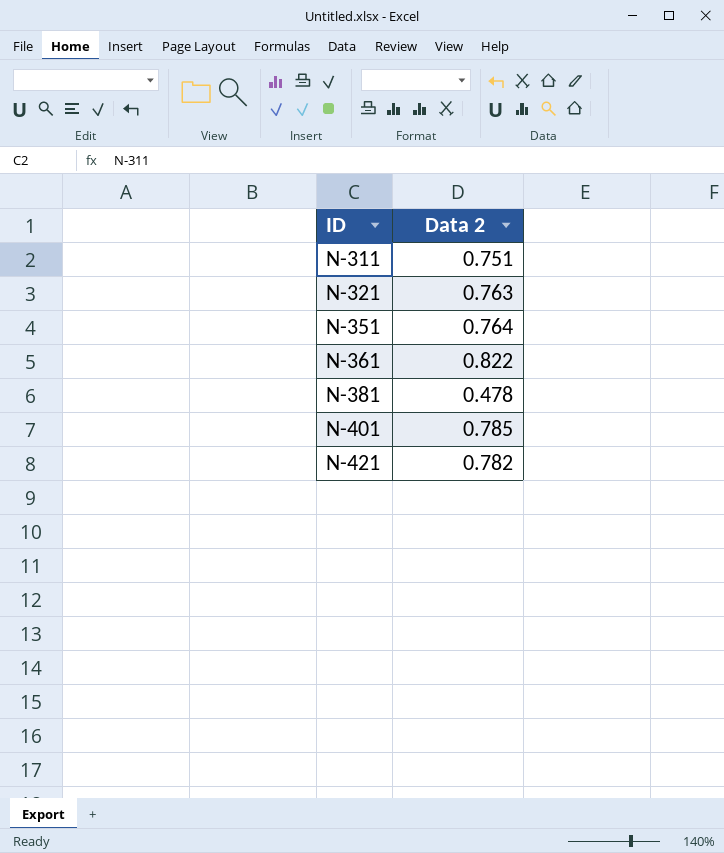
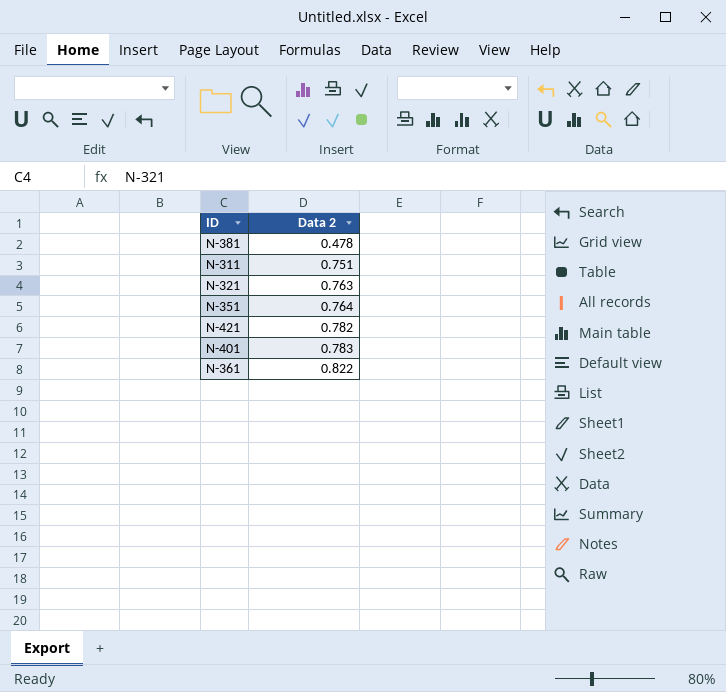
row order: ID ascending -> Data 2 ascending
N-401 | Data 2: 0.785 -> 0.783

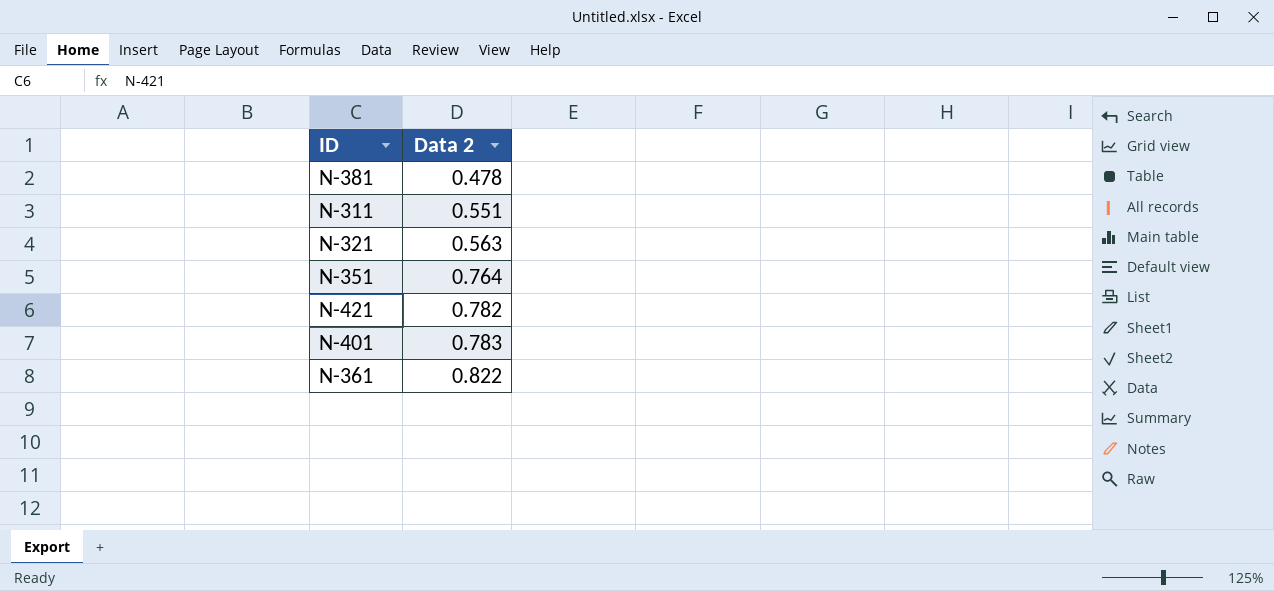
N-311 | Data 2: 0.751 -> 0.551
N-321 | Data 2: 0.763 -> 0.563

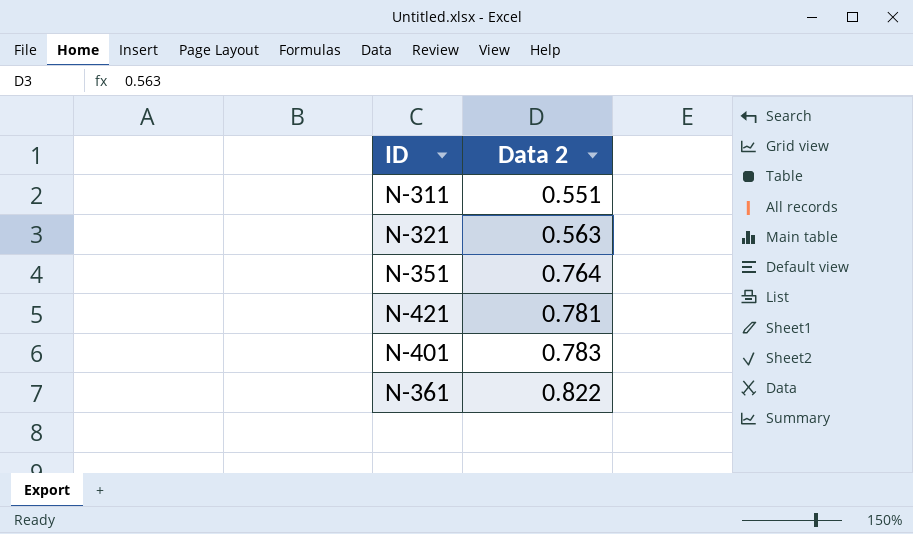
row N-381: 0.478 -> none
N-421 | Data 2: 0.782 -> 0.781

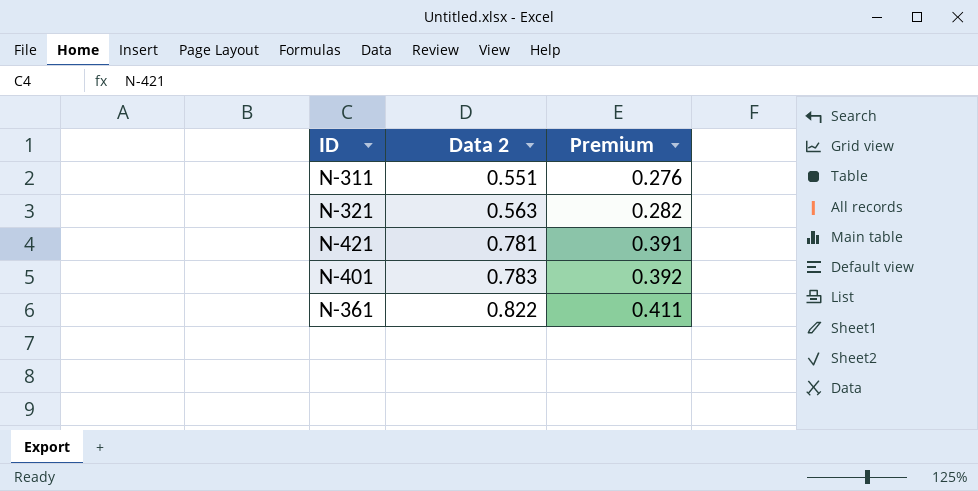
column Premium | formula: none -> [Data 2] * 0.5
row N-351: 0.764 -> none

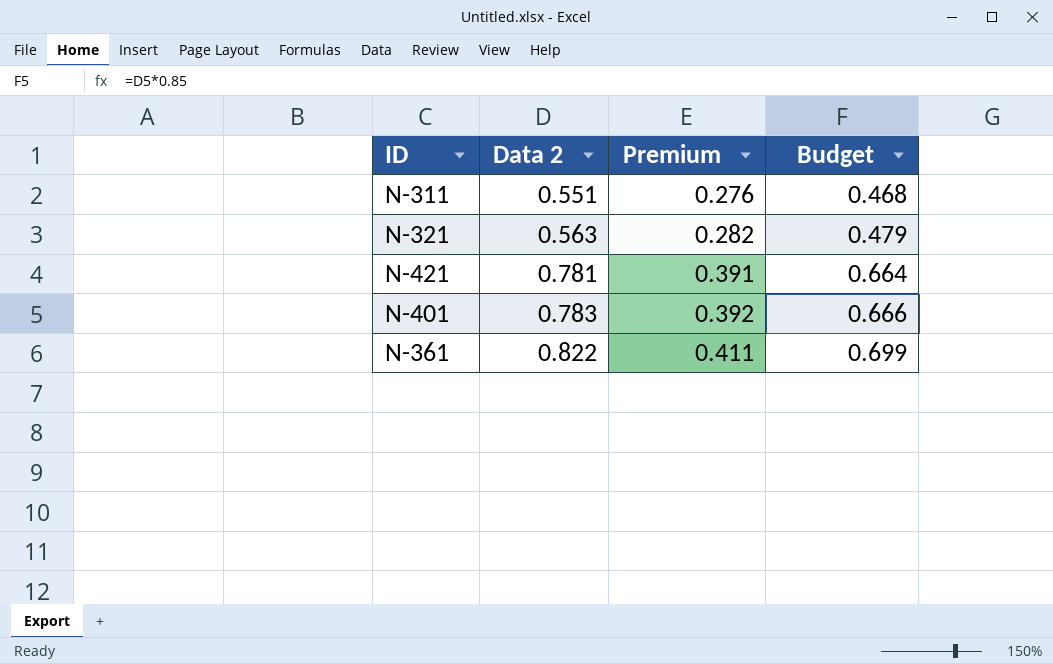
column Budget | formula: none -> [Data 2] * 0.85

